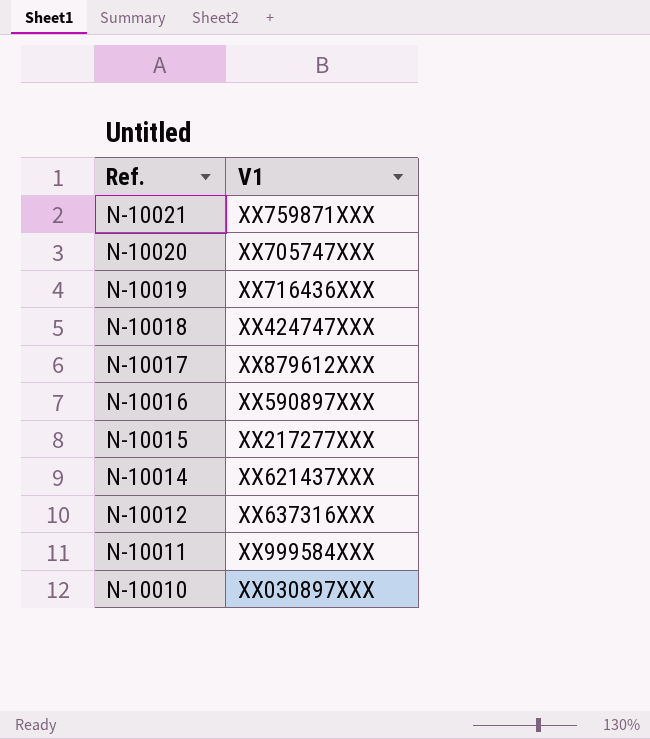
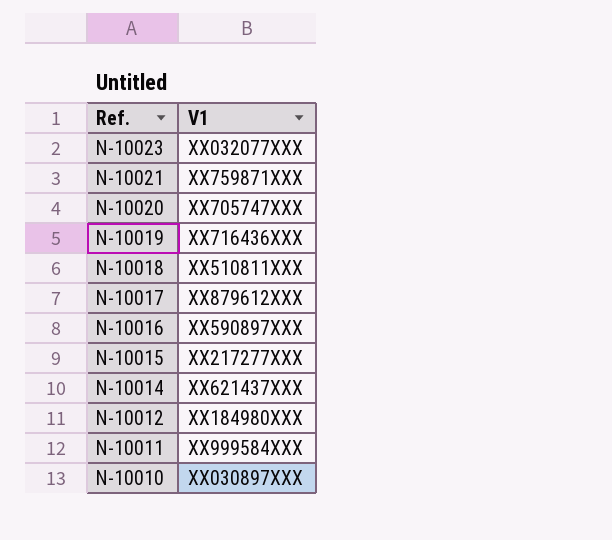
row N-10023: none -> XX032077XXX
N-10018 | V1: XX424747XXX -> XX510811XXX
N-10012 | V1: XX637316XXX -> XX184980XXX

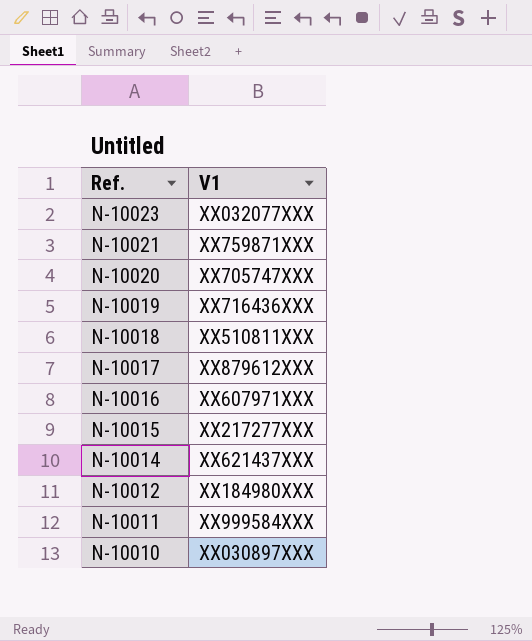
N-10016 | V1: XX590897XXX -> XX607971XXX

